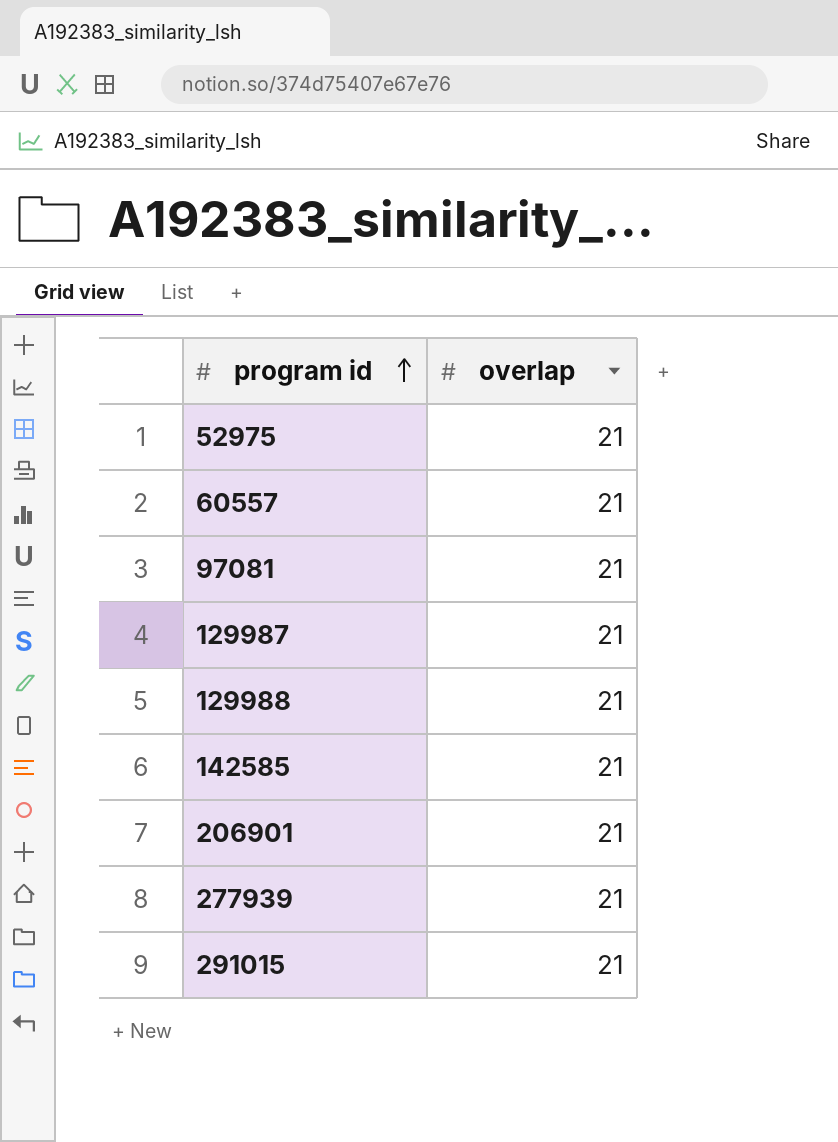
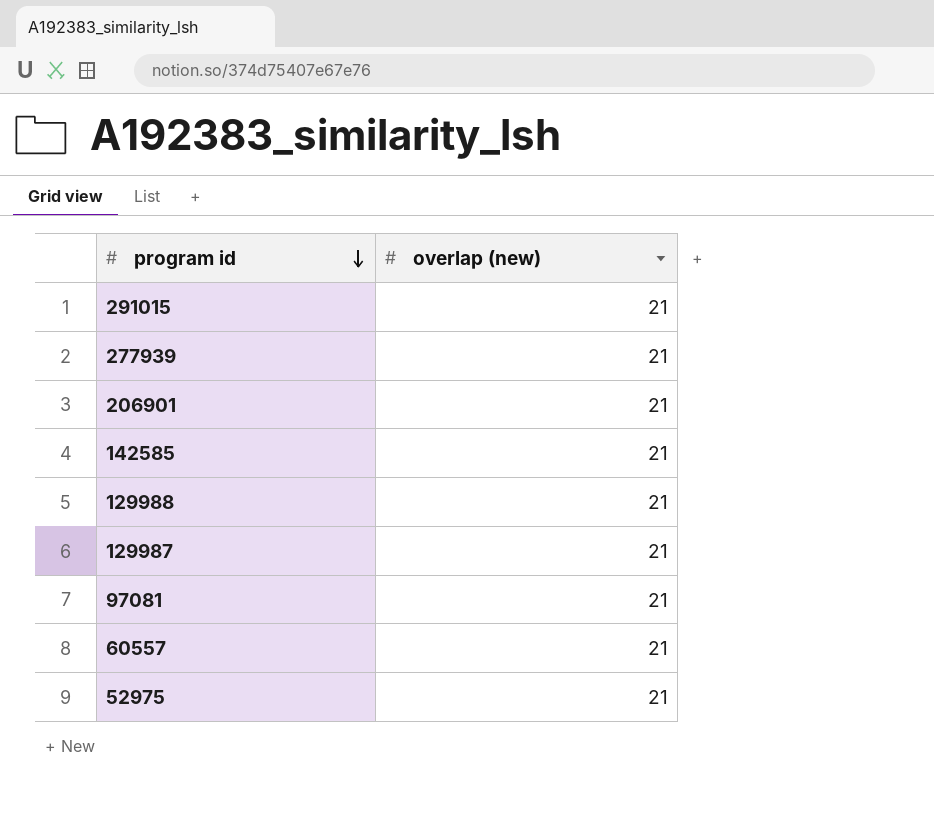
row order: program id ascending -> program id descending
column name: overlap -> overlap (new)

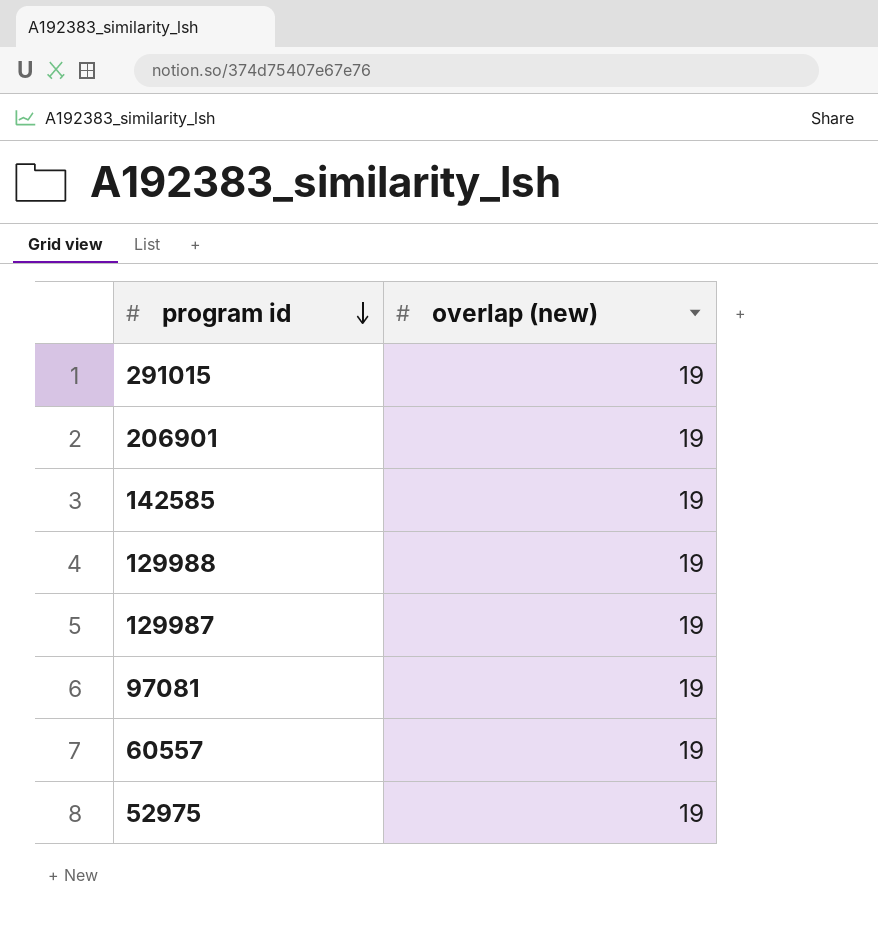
row 277939: 21 -> none
291015 | overlap (new): 21 -> 19
206901 | overlap (new): 21 -> 19
142585 | overlap (new): 21 -> 19
129988 | overlap (new): 21 -> 19
129987 | overlap (new): 21 -> 19
97081 | overlap (new): 21 -> 19
60557 | overlap (new): 21 -> 19
52975 | overlap (new): 21 -> 19

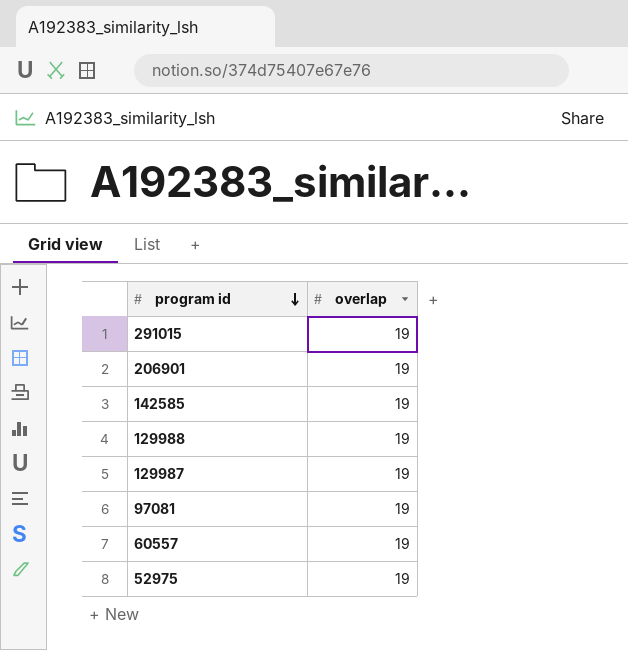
column name: overlap (new) -> overlap

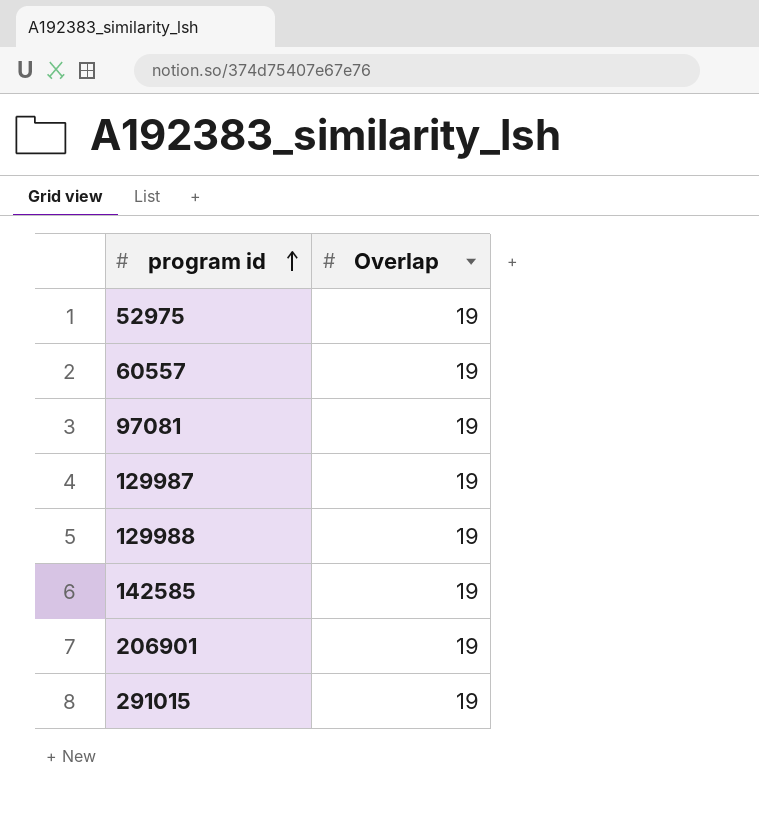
row order: program id descending -> program id ascending
column name: overlap -> Overlap

